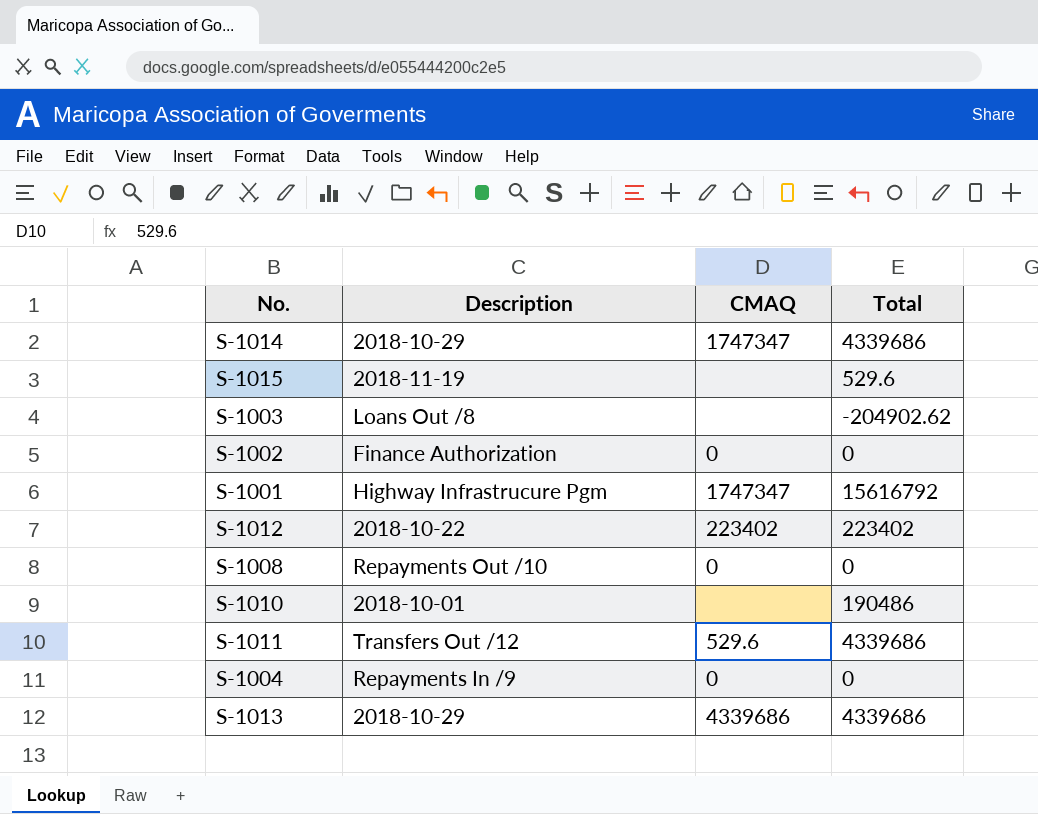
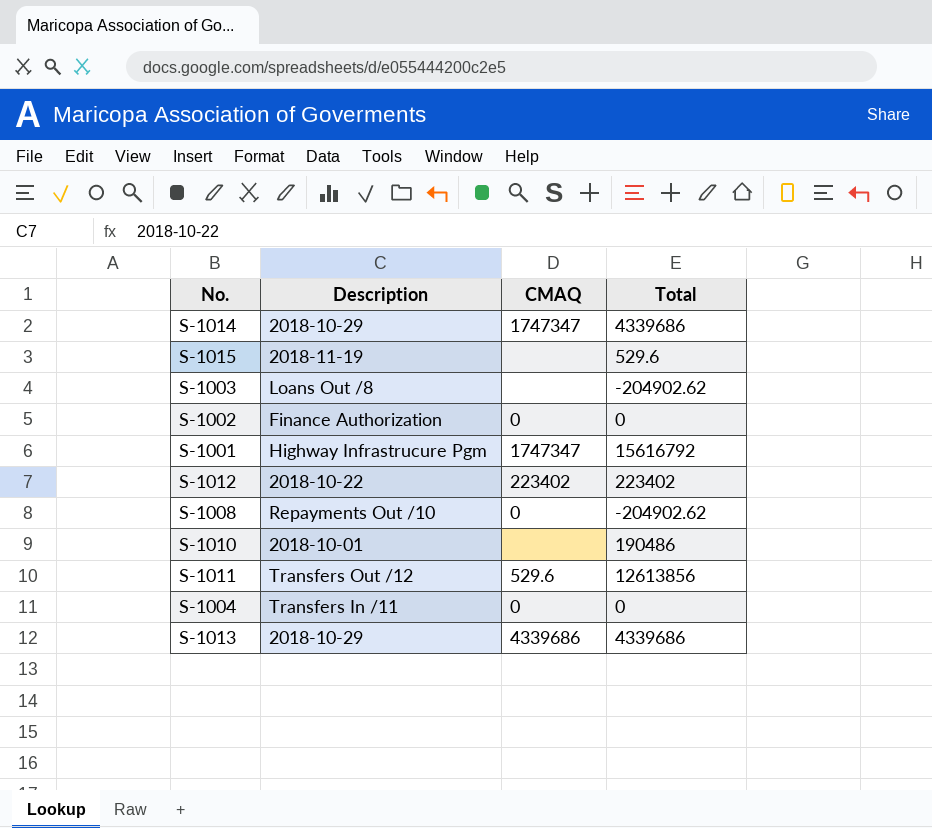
S-1008 | Total: 0 -> -204902.62
S-1011 | Total: 4339686 -> 12613856
S-1004 | Description: Repayments In /9 -> Transfers In /11

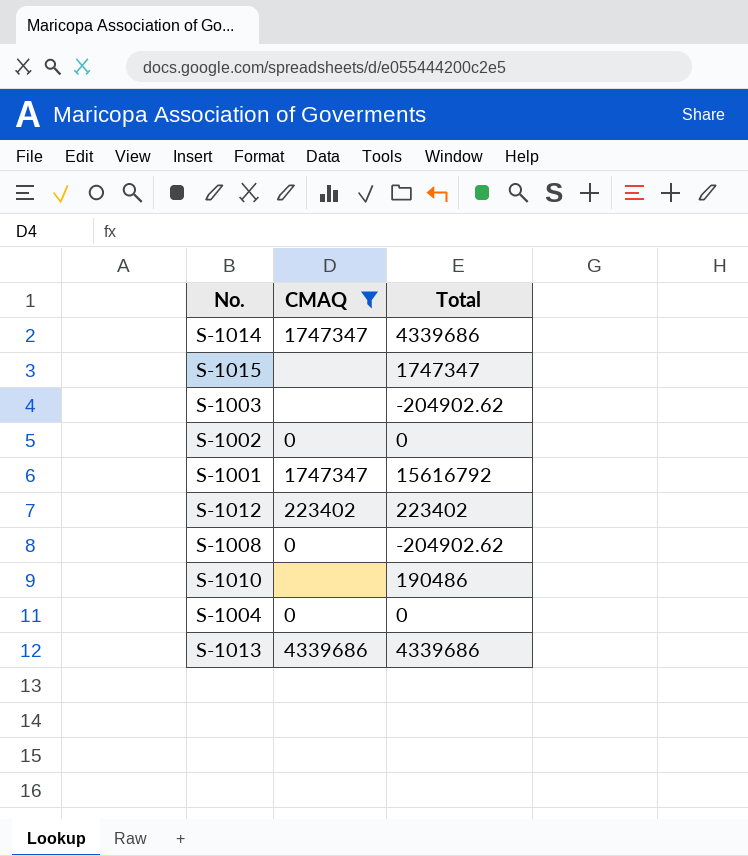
filter: none -> CMAQ != 529.6
column Description | position: 2 -> none
S-1015 | Total: 529.6 -> 1747347

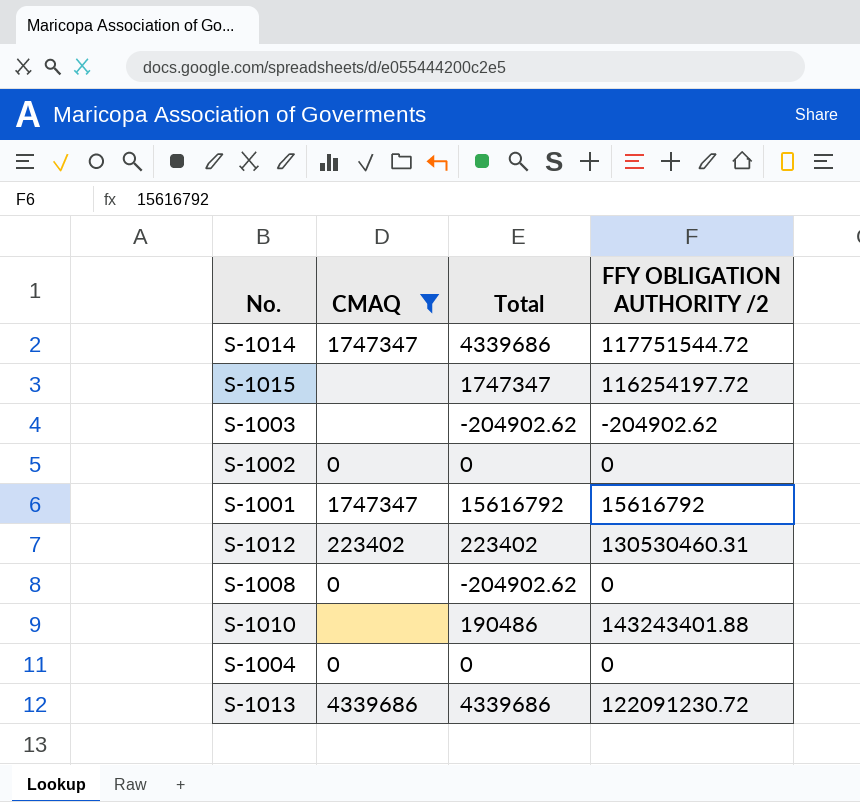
column FFY OBLIGATION AUTHORITY /2 | position: none -> 4

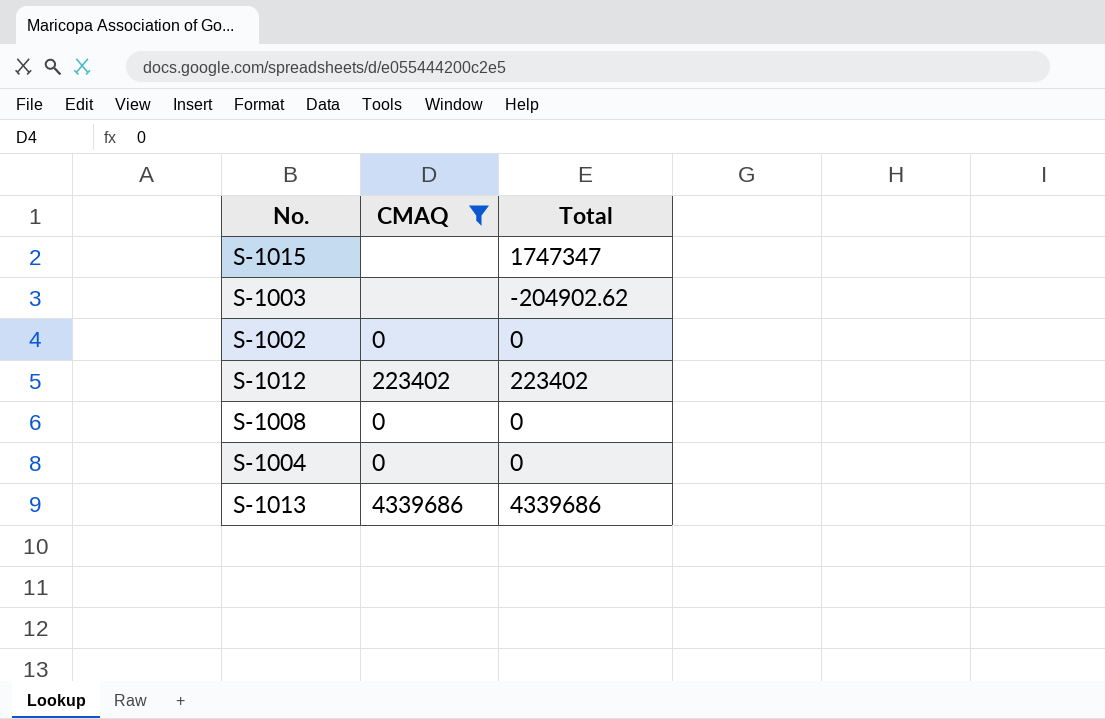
column FFY OBLIGATION AUTHORITY /2 | position: 4 -> none
row S-1014: 1747347 | 4339686 | 117751544.72 -> none
row S-1001: 1747347 | 15616792 | 15616792 -> none
row S-1010: none | 190486 | 143243401.88 -> none
S-1008 | Total: -204902.62 -> 0

